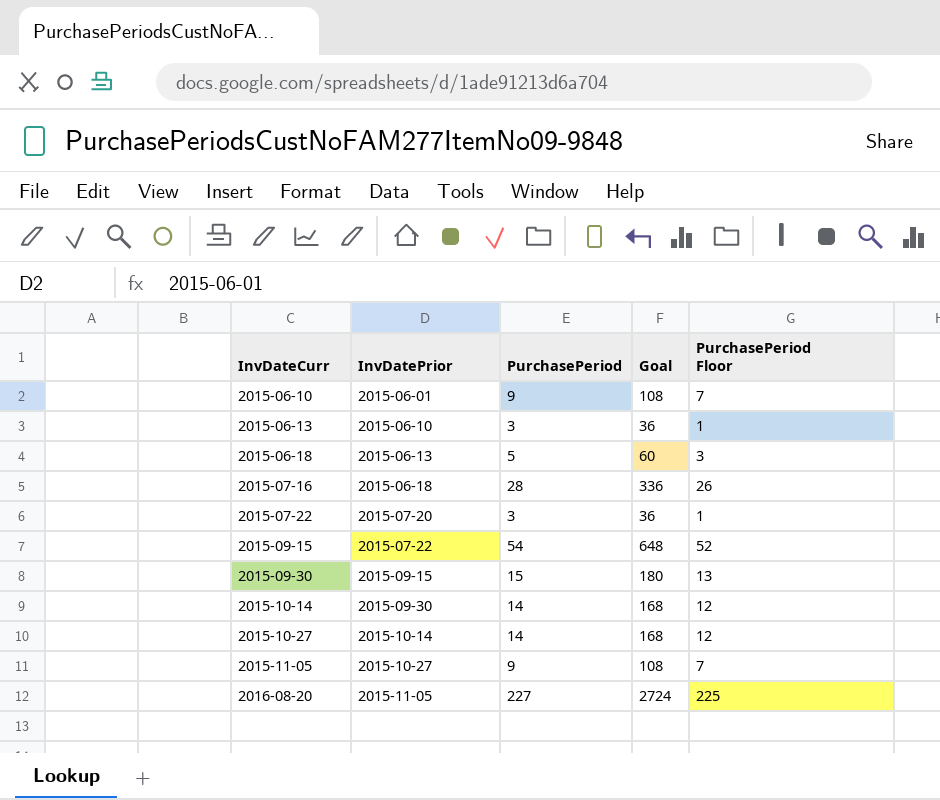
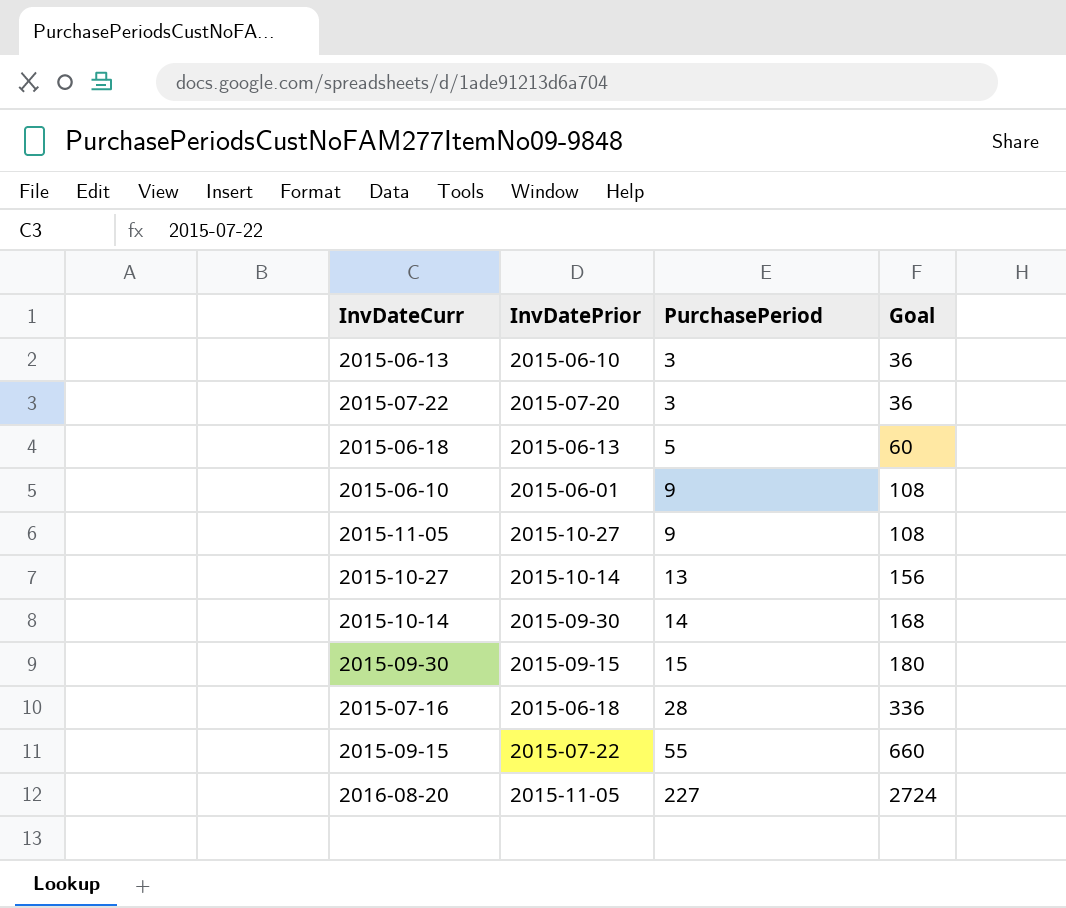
row order: InvDateCurr ascending -> PurchasePeriod ascending
column PurchasePeriod Floor | formula: [PurchasePeriod] - 2 -> none
2015-10-27 | PurchasePeriod: 14 -> 13
2015-10-27 | Goal: 168 -> 156
2015-09-15 | PurchasePeriod: 54 -> 55
2015-09-15 | Goal: 648 -> 660

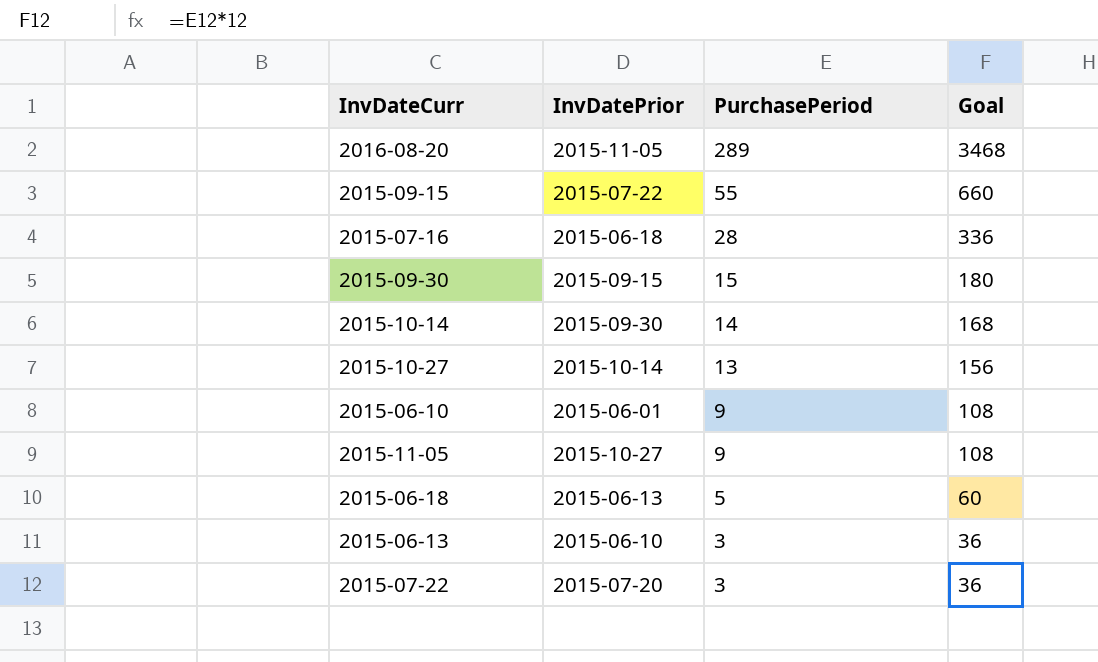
row order: PurchasePeriod ascending -> PurchasePeriod descending
2016-08-20 | PurchasePeriod: 227 -> 289
2016-08-20 | Goal: 2724 -> 3468

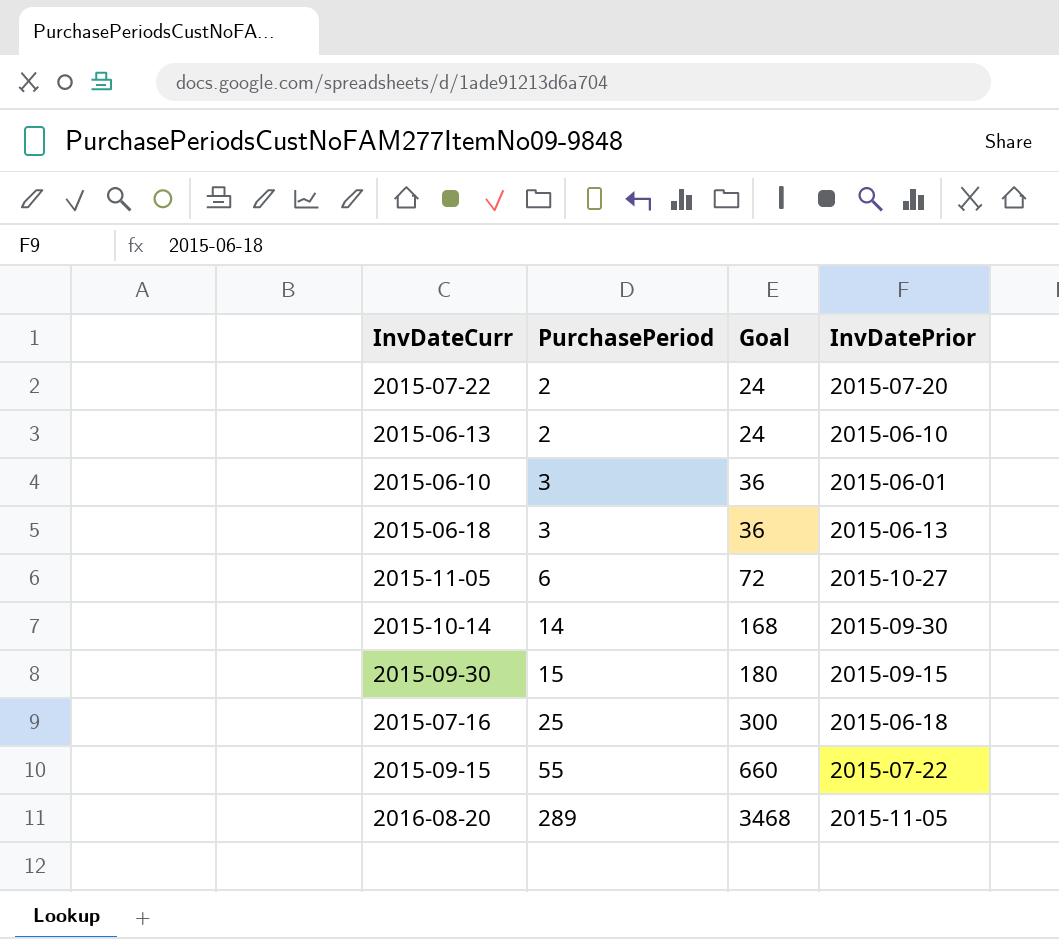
row order: PurchasePeriod descending -> PurchasePeriod ascending
column InvDatePrior | position: 2 -> 4
row 2015-10-27: 2015-10-14 | 13 | 156 -> none
2015-07-22 | PurchasePeriod: 3 -> 2
2015-07-22 | Goal: 36 -> 24
2015-06-13 | PurchasePeriod: 3 -> 2
2015-06-13 | Goal: 36 -> 24
2015-06-10 | PurchasePeriod: 9 -> 3
2015-06-10 | Goal: 108 -> 36
2015-06-18 | PurchasePeriod: 5 -> 3
2015-06-18 | Goal: 60 -> 36
2015-11-05 | PurchasePeriod: 9 -> 6
2015-11-05 | Goal: 108 -> 72
2015-07-16 | PurchasePeriod: 28 -> 25
2015-07-16 | Goal: 336 -> 300

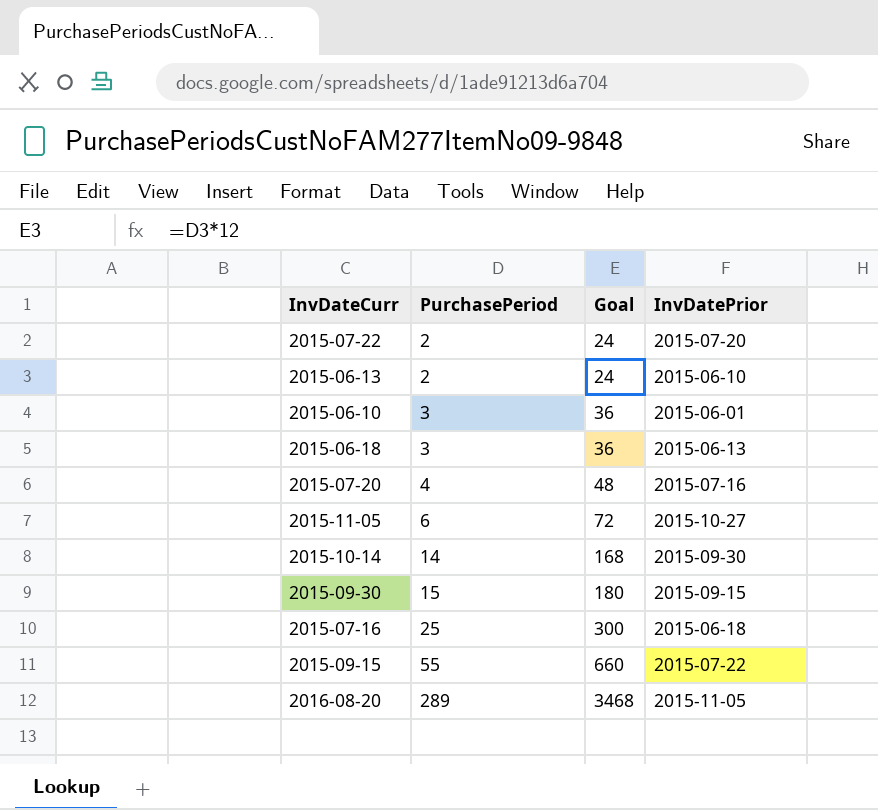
row 2015-07-20: none -> 4 | 48 | 2015-07-16

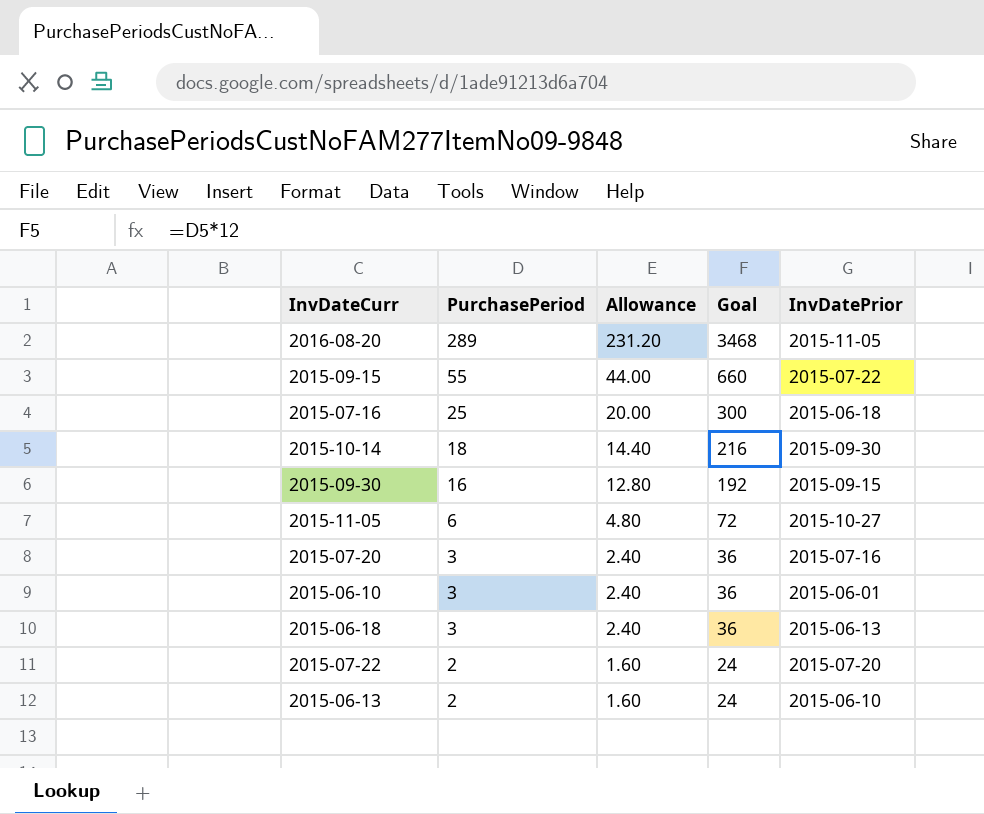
row order: PurchasePeriod ascending -> PurchasePeriod descending
column Allowance | formula: none -> [PurchasePeriod] * 0.8
2015-10-14 | PurchasePeriod: 14 -> 18
2015-10-14 | Goal: 168 -> 216
2015-09-30 | PurchasePeriod: 15 -> 16
2015-09-30 | Goal: 180 -> 192
2015-07-20 | PurchasePeriod: 4 -> 3
2015-07-20 | Goal: 48 -> 36

